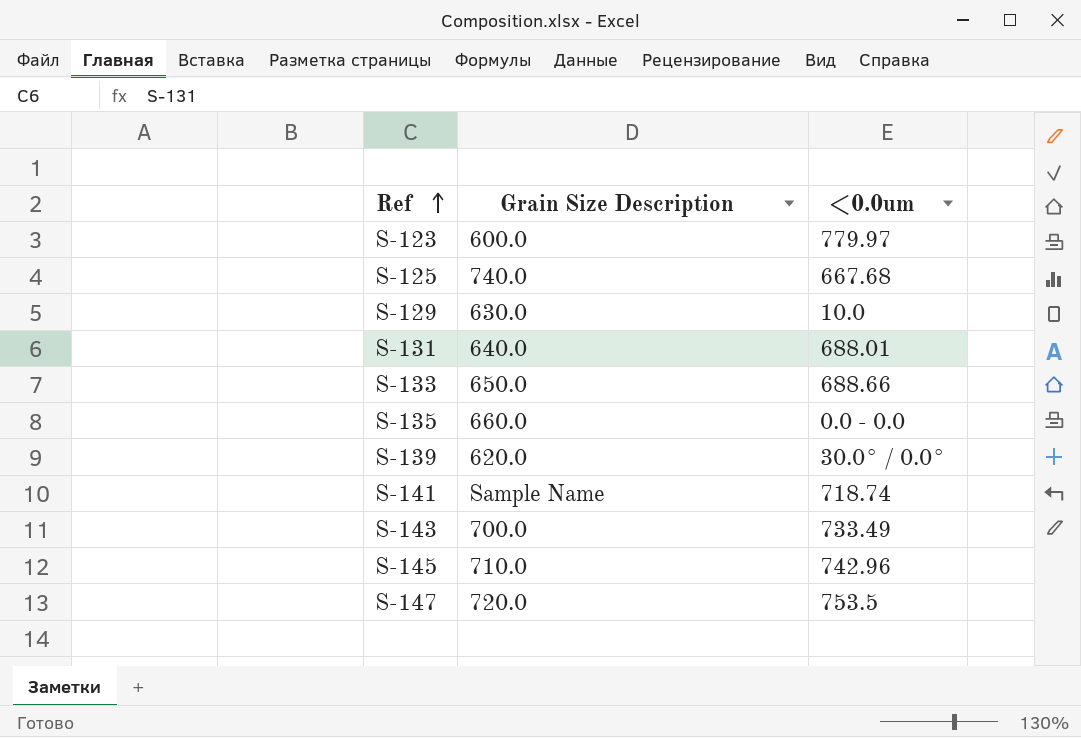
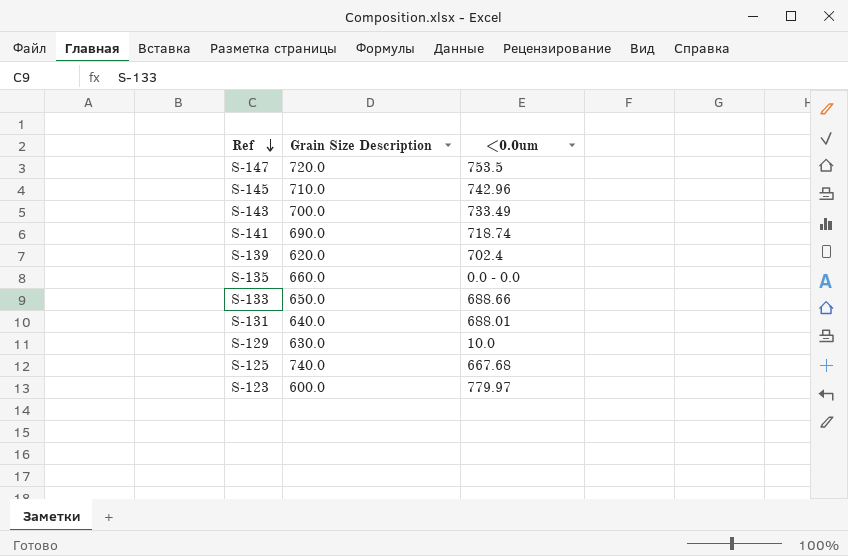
row order: Ref ascending -> Ref descending
S-141 | Grain Size Description: Sample Name -> 690.0
S-139 | <0.0um: 30.0° / 0.0° -> 702.4

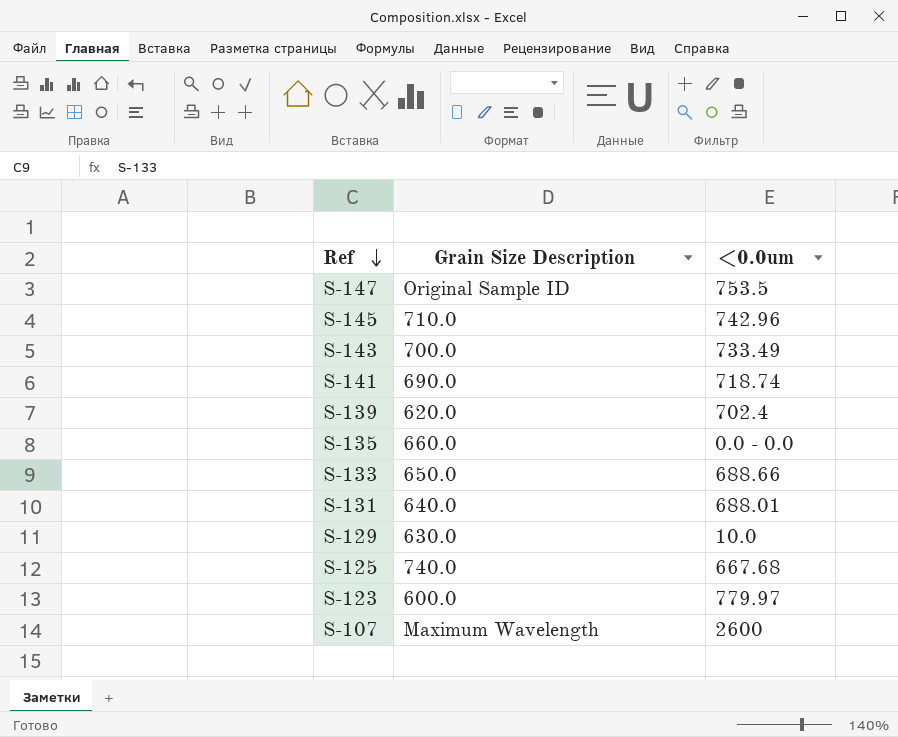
S-147 | Grain Size Description: 720.0 -> Original Sample ID
row S-107: none -> Maximum Wavelength | 2600

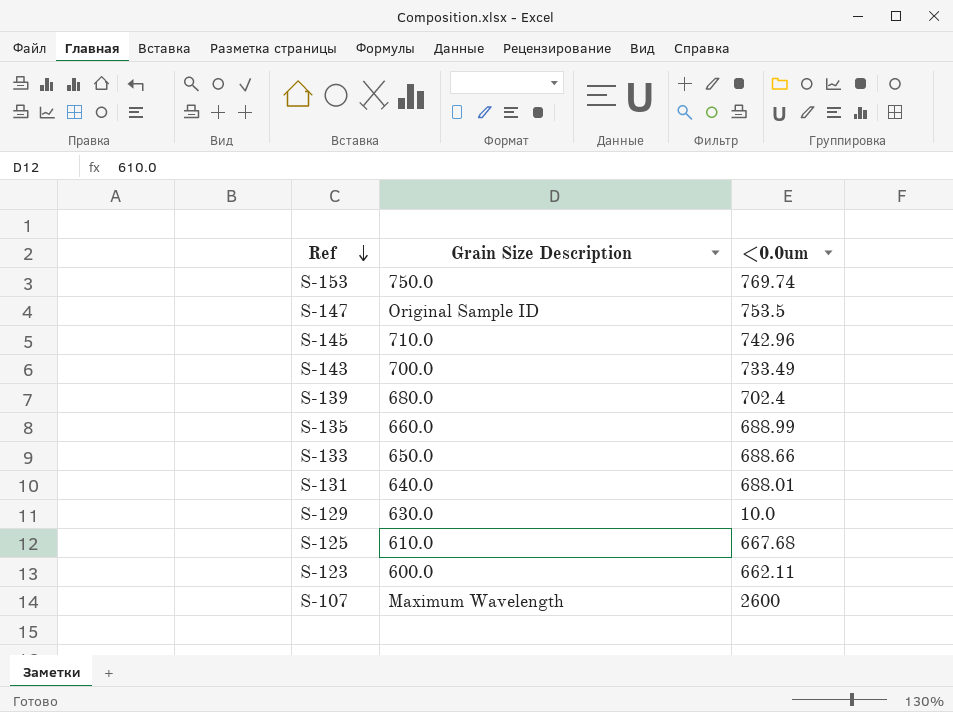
row S-141: 690.0 | 718.74 -> none
row S-153: none -> 750.0 | 769.74
S-139 | Grain Size Description: 620.0 -> 680.0
S-135 | <0.0um: 0.0 - 0.0 -> 688.99
S-125 | Grain Size Description: 740.0 -> 610.0
S-123 | <0.0um: 779.97 -> 662.11

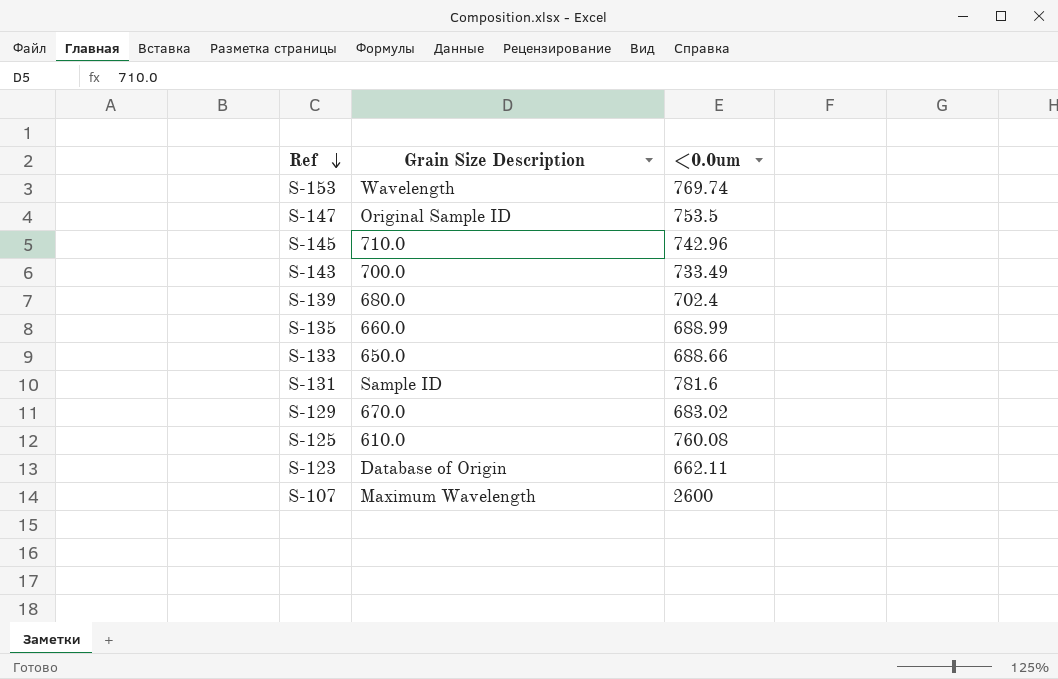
S-153 | Grain Size Description: 750.0 -> Wavelength
S-131 | Grain Size Description: 640.0 -> Sample ID
S-131 | <0.0um: 688.01 -> 781.6
S-129 | Grain Size Description: 630.0 -> 670.0
S-129 | <0.0um: 10.0 -> 683.02
S-125 | <0.0um: 667.68 -> 760.08
S-123 | Grain Size Description: 600.0 -> Database of Origin

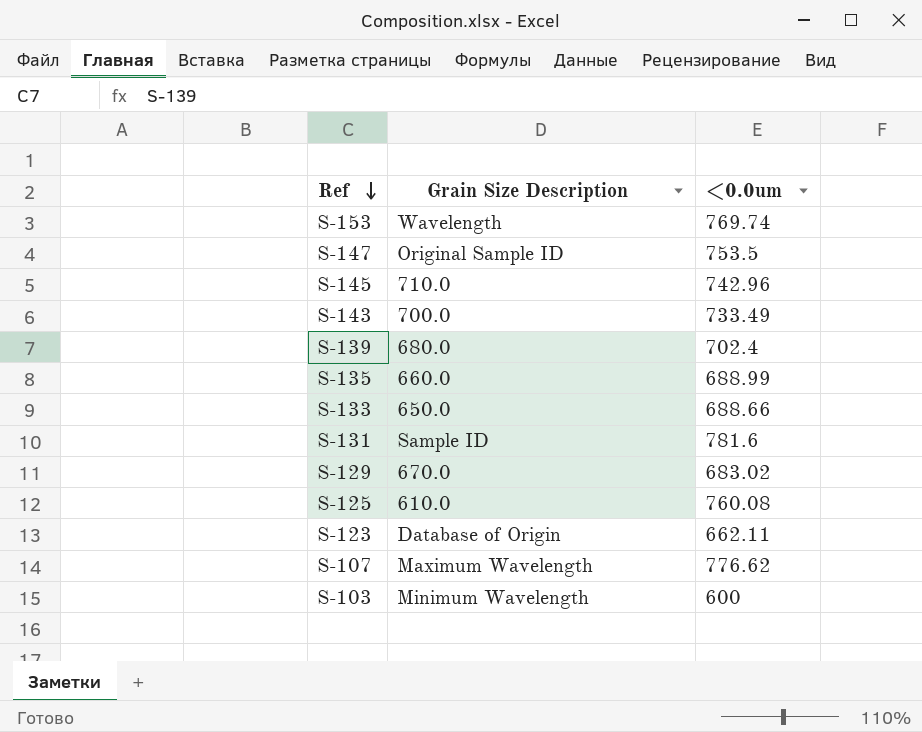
S-107 | <0.0um: 2600 -> 776.62
row S-103: none -> Minimum Wavelength | 600

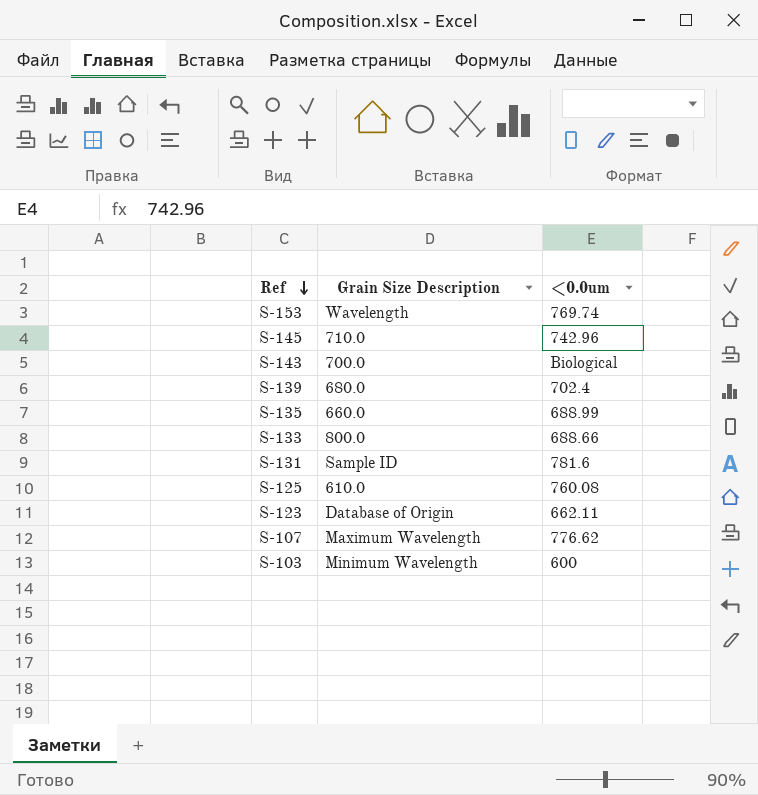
row S-147: Original Sample ID | 753.5 -> none
row S-129: 670.0 | 683.02 -> none
S-143 | <0.0um: 733.49 -> Biological
S-133 | Grain Size Description: 650.0 -> 800.0

